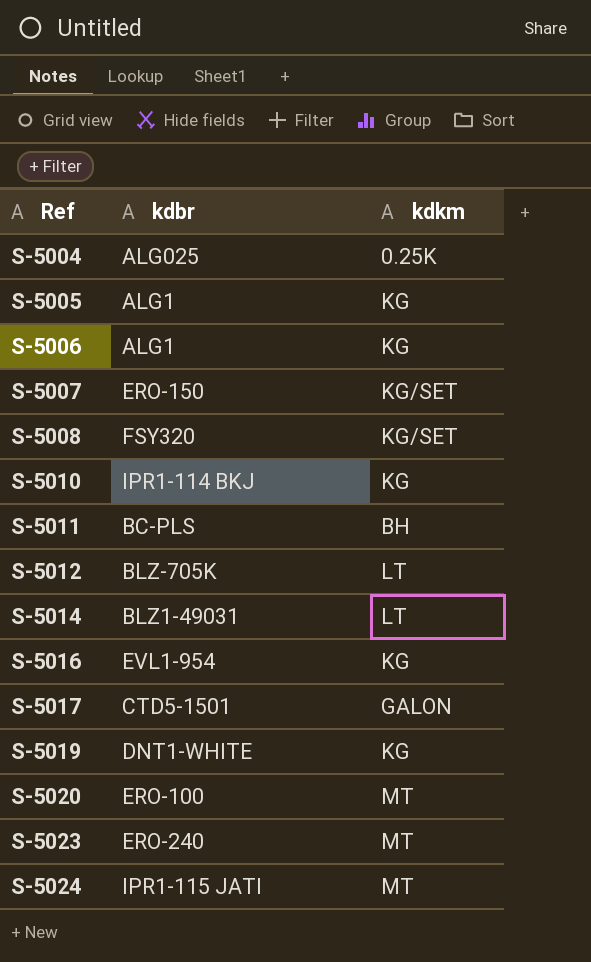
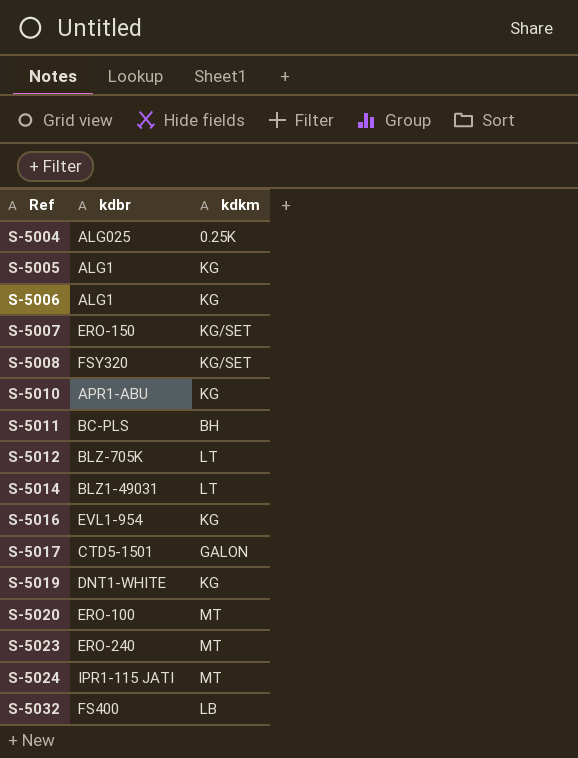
S-5010 | kdbr: IPR1-114 BKJ -> APR1-ABU
row S-5032: none -> FS400 | LB

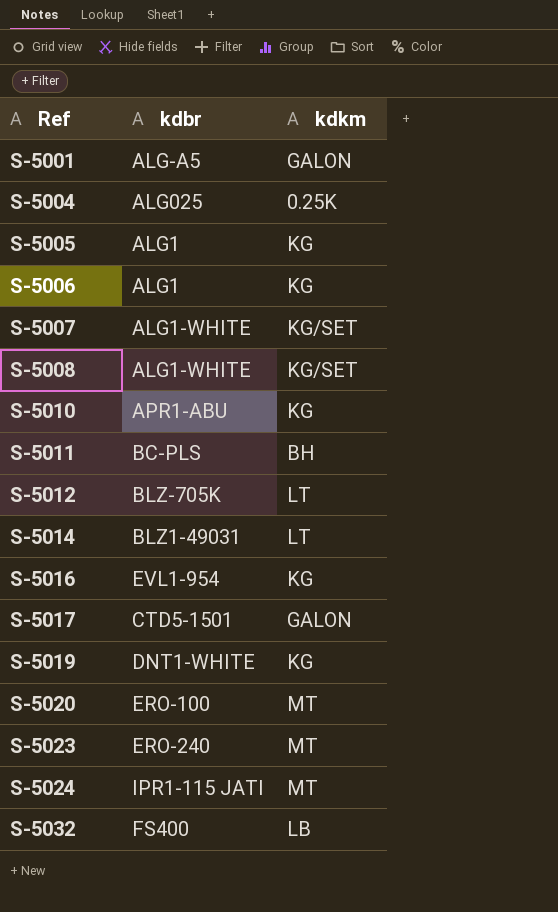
row S-5001: none -> ALG-A5 | GALON
S-5007 | kdbr: ERO-150 -> ALG1-WHITE
S-5008 | kdbr: FSY320 -> ALG1-WHITE

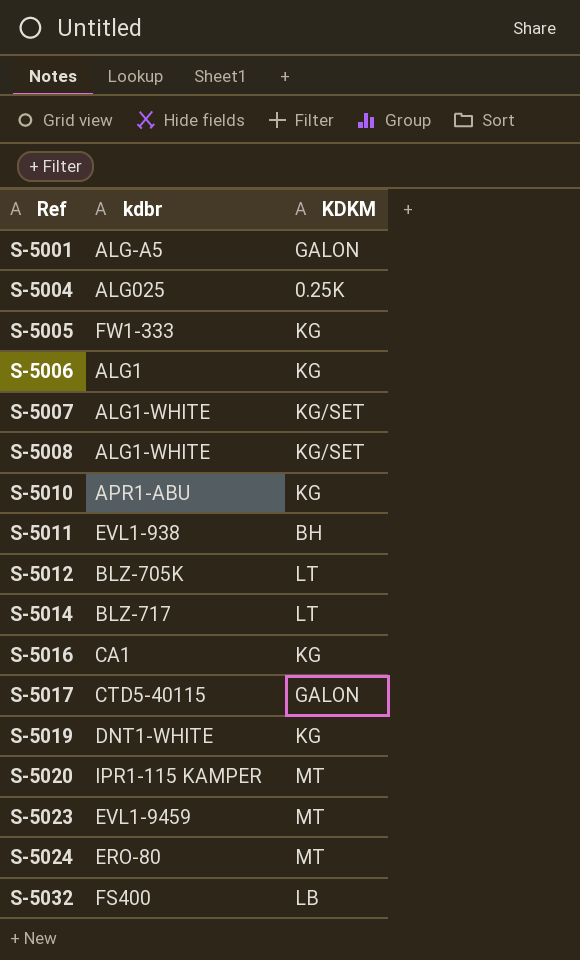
column name: kdkm -> KDKM
S-5005 | kdbr: ALG1 -> FW1-333
S-5011 | kdbr: BC-PLS -> EVL1-938
S-5014 | kdbr: BLZ1-49031 -> BLZ-717
S-5016 | kdbr: EVL1-954 -> CA1
S-5017 | kdbr: CTD5-1501 -> CTD5-40115
S-5020 | kdbr: ERO-100 -> IPR1-115 KAMPER
S-5023 | kdbr: ERO-240 -> EVL1-9459
S-5024 | kdbr: IPR1-115 JATI -> ERO-80

